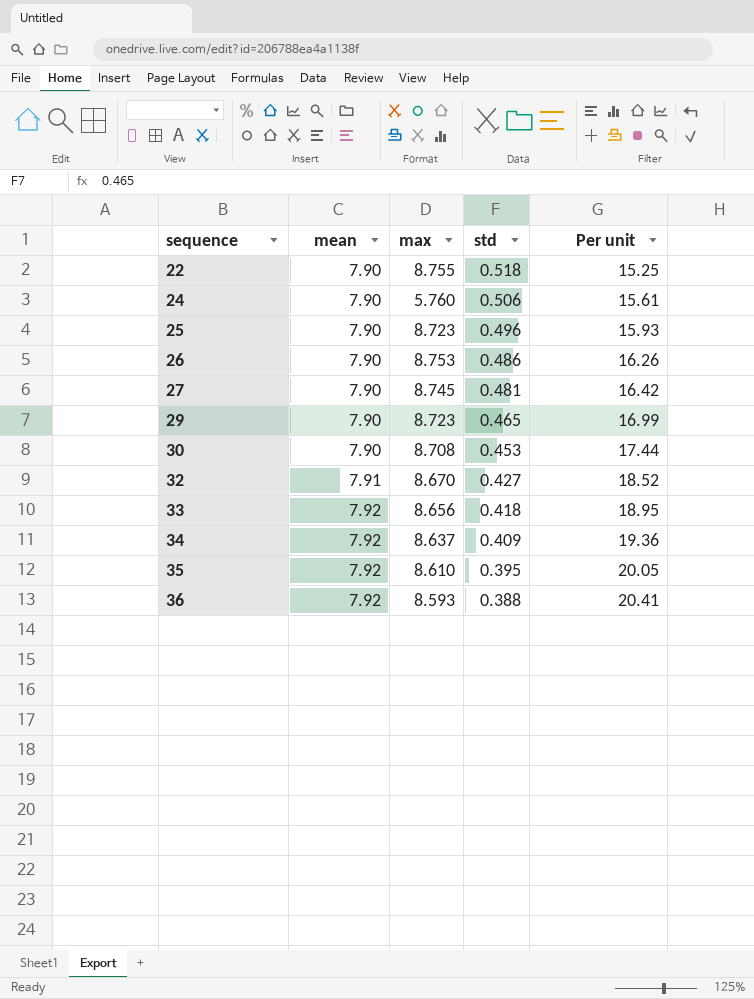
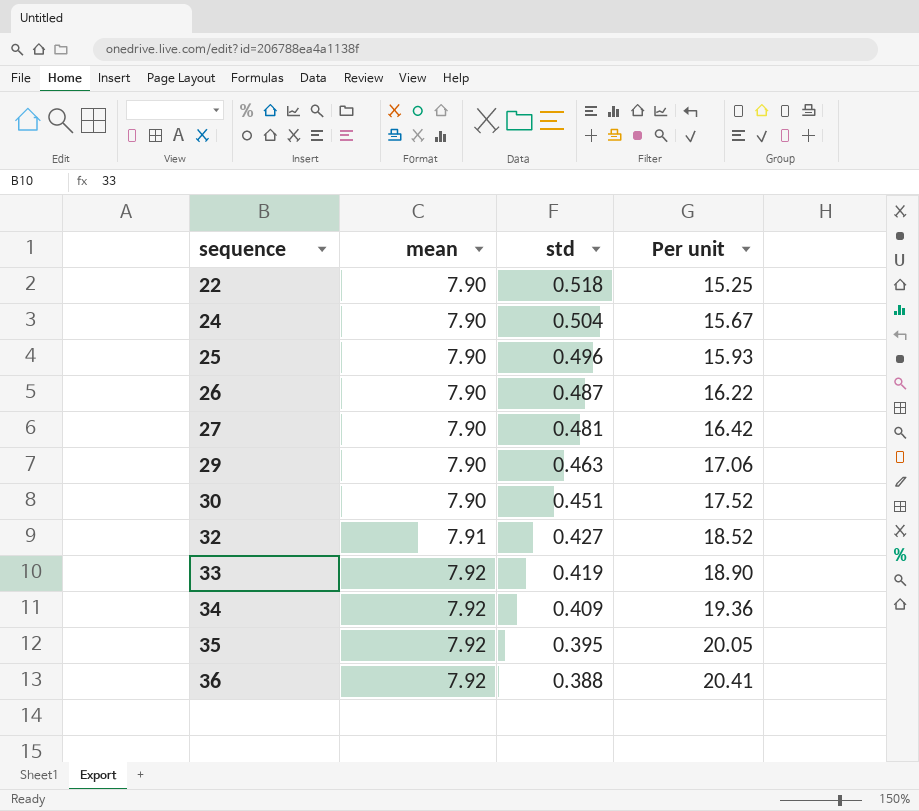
column max | position: 3 -> none
24 | std: 0.506 -> 0.504
24 | Per unit: 15.61 -> 15.67
26 | std: 0.486 -> 0.487
26 | Per unit: 16.26 -> 16.22
29 | std: 0.465 -> 0.463
29 | Per unit: 16.99 -> 17.06
30 | std: 0.453 -> 0.451
30 | Per unit: 17.44 -> 17.52
33 | std: 0.418 -> 0.419
33 | Per unit: 18.95 -> 18.90

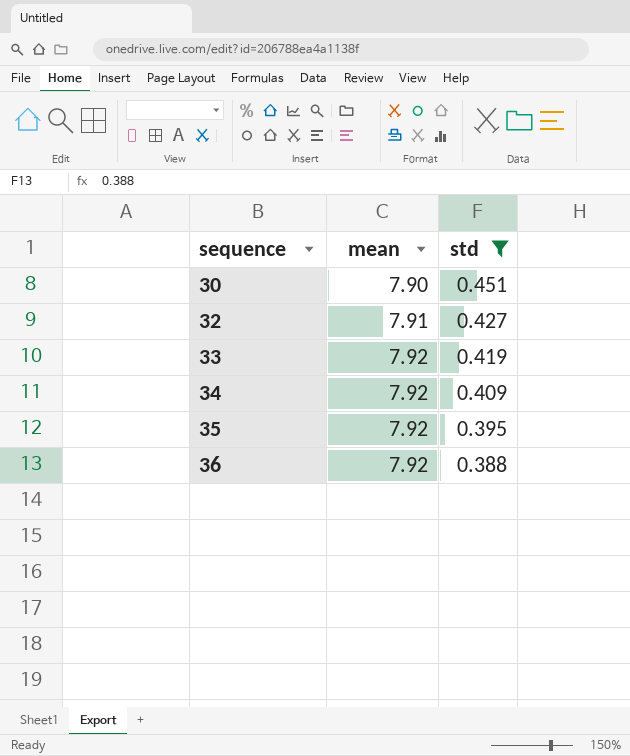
filter: none -> std <= 0.451
column Per unit | formula: [mean] / [std] -> none

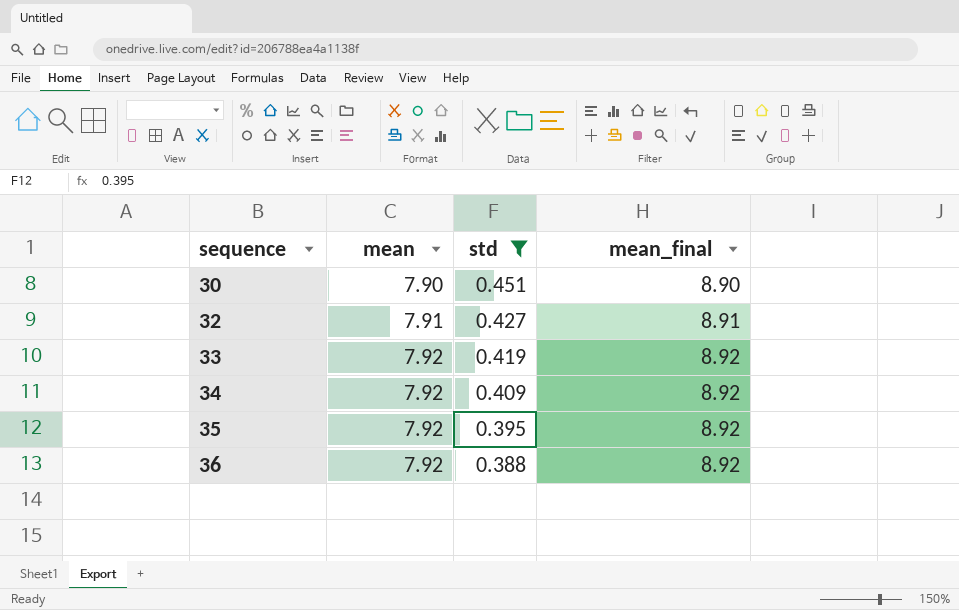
column mean_final | formula: none -> [mean] + 1

